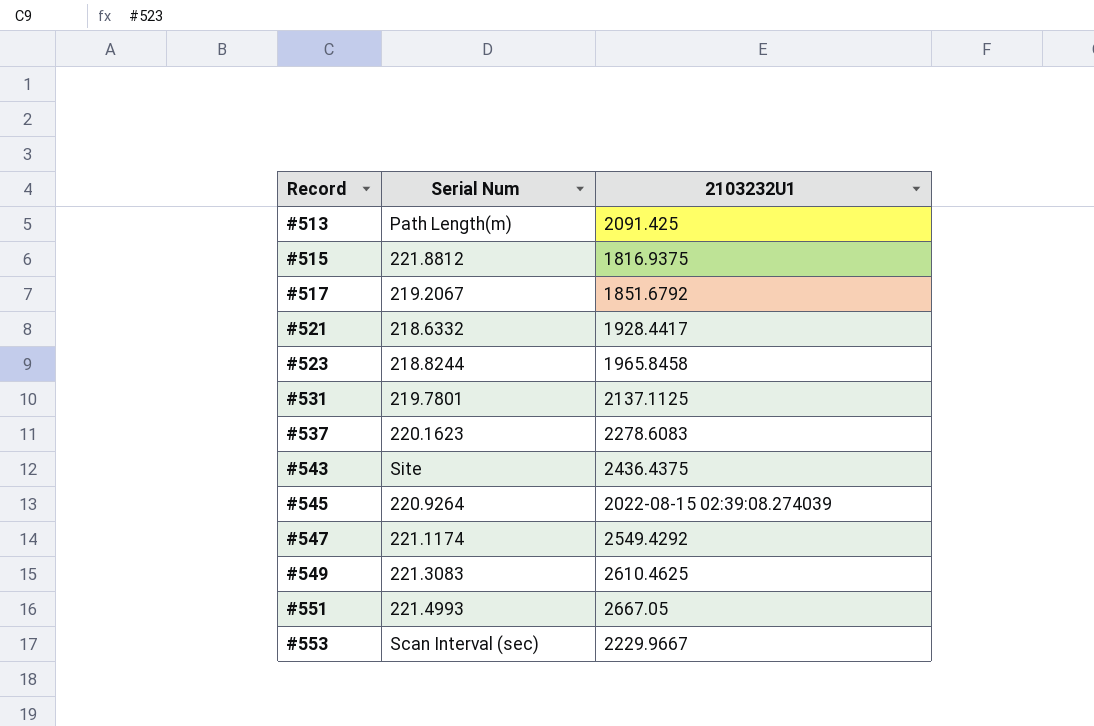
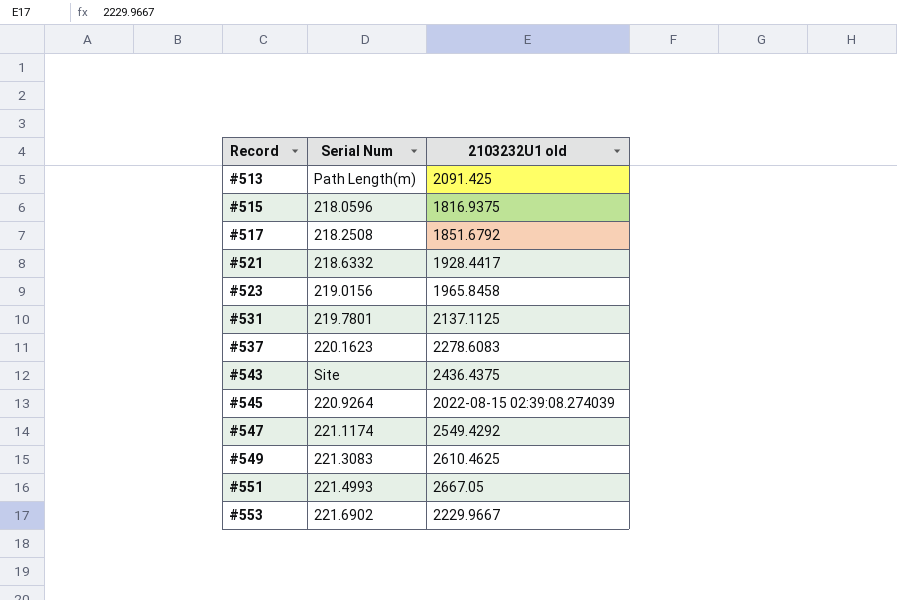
column name: 2103232U1 -> 2103232U1 old
#515 | Serial Num: 221.8812 -> 218.0596
#517 | Serial Num: 219.2067 -> 218.2508
#523 | Serial Num: 218.8244 -> 219.0156
#553 | Serial Num: Scan Interval (sec) -> 221.6902

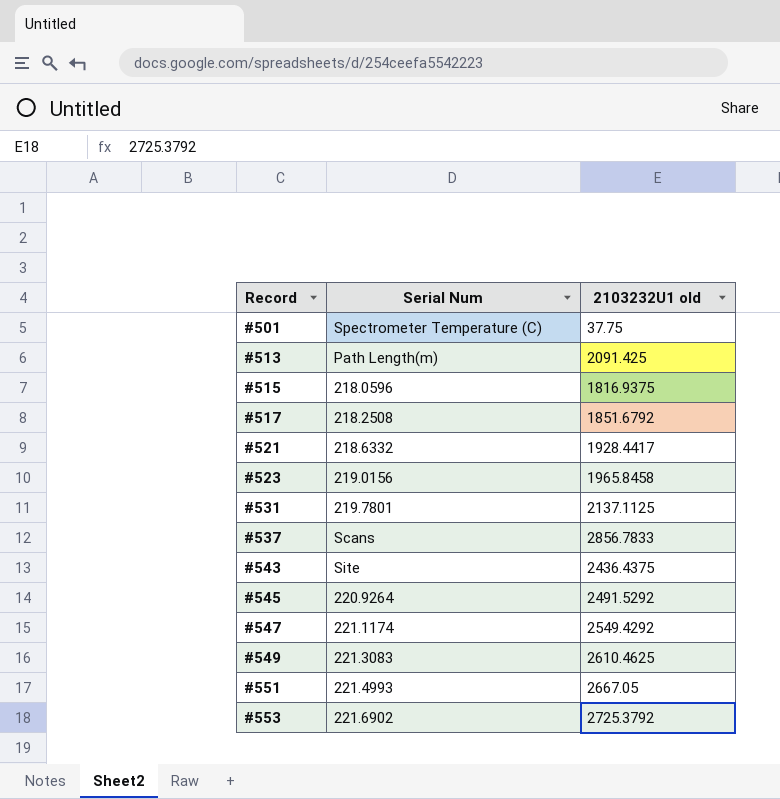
row #501: none -> Spectrometer Temperature (C) | 37.75
#537 | Serial Num: 220.1623 -> Scans
#537 | 2103232U1 old: 2278.6083 -> 2856.7833
#545 | 2103232U1 old: 2022-08-15 02:39:08.274039 -> 2491.5292
#553 | 2103232U1 old: 2229.9667 -> 2725.3792

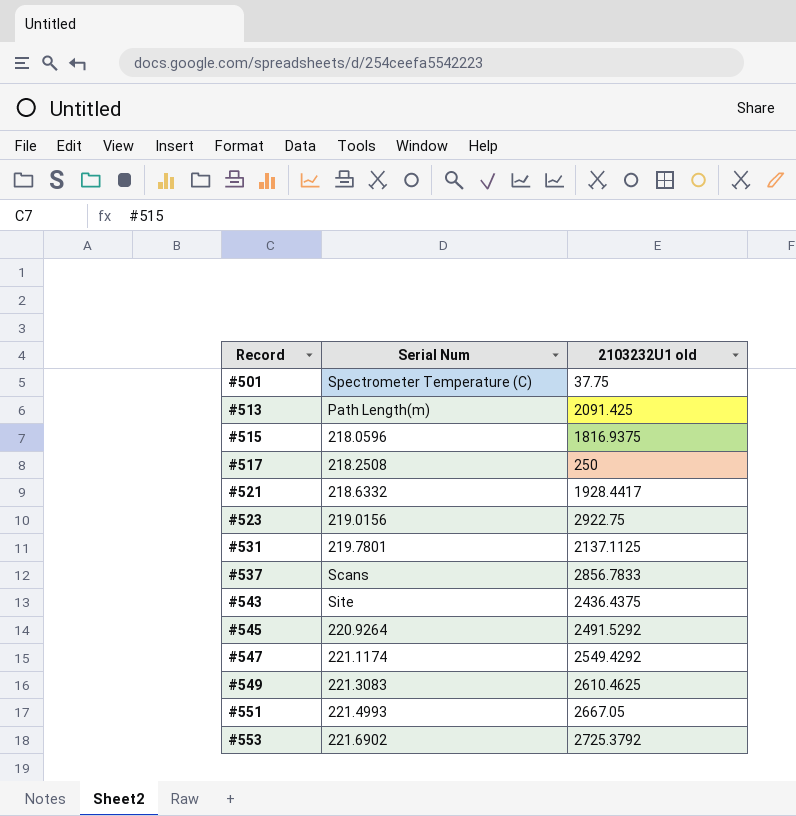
#517 | 2103232U1 old: 1851.6792 -> 250
#523 | 2103232U1 old: 1965.8458 -> 2922.75

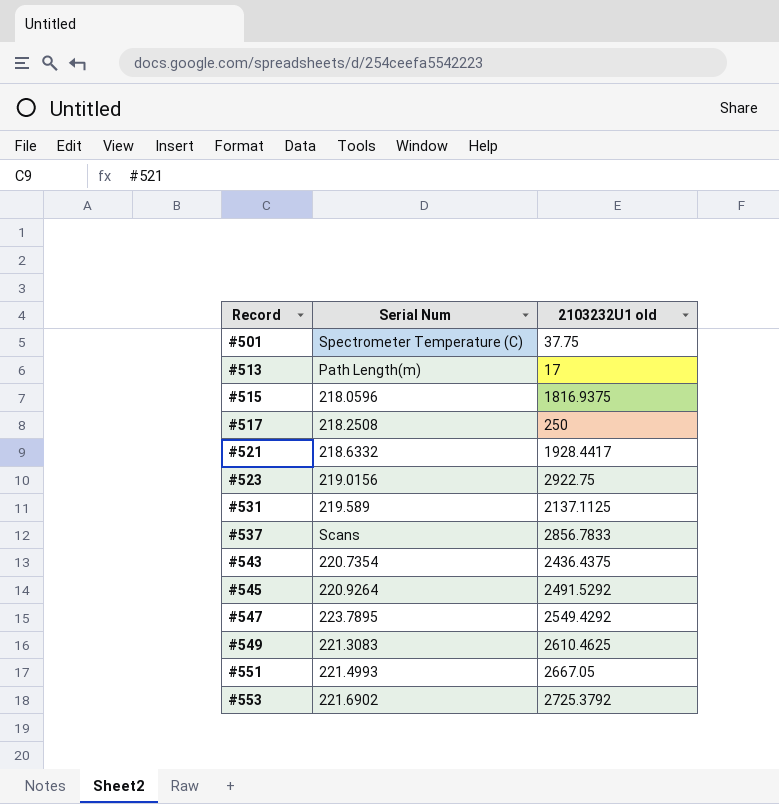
#513 | 2103232U1 old: 2091.425 -> 17
#531 | Serial Num: 219.7801 -> 219.589
#543 | Serial Num: Site -> 220.7354
#547 | Serial Num: 221.1174 -> 223.7895

